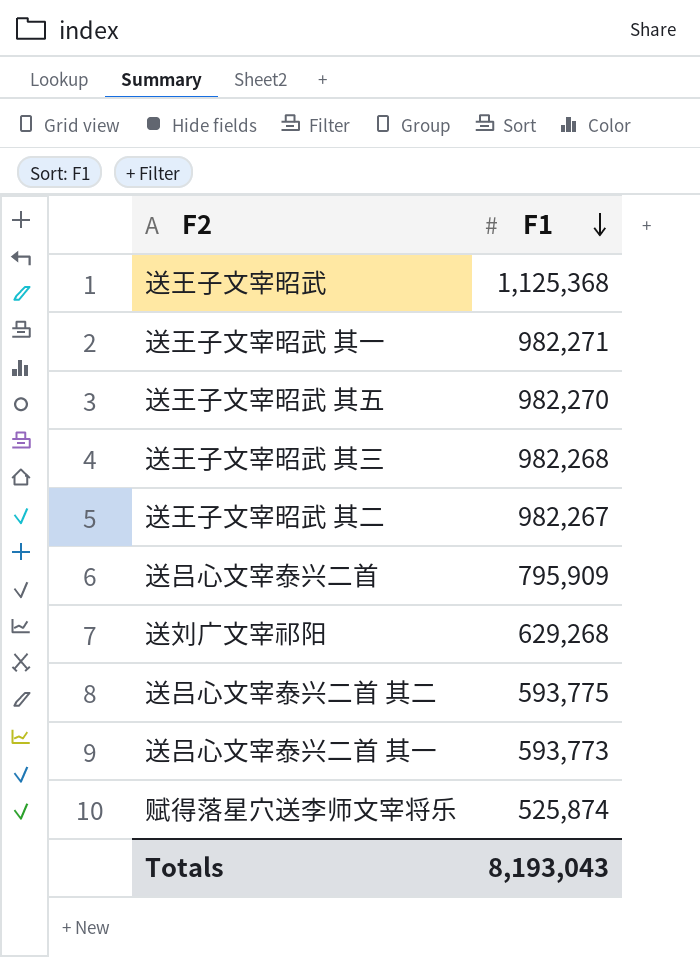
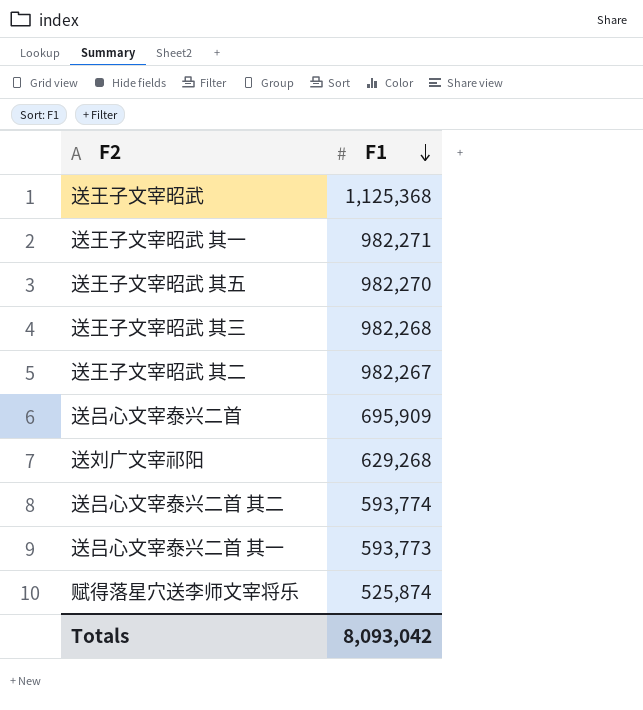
送吕心文宰泰兴二首 | F1: 795,909 -> 695,909
送吕心文宰泰兴二首 其二 | F1: 593,775 -> 593,774
Totals | F1: 8,193,043 -> 8,093,042

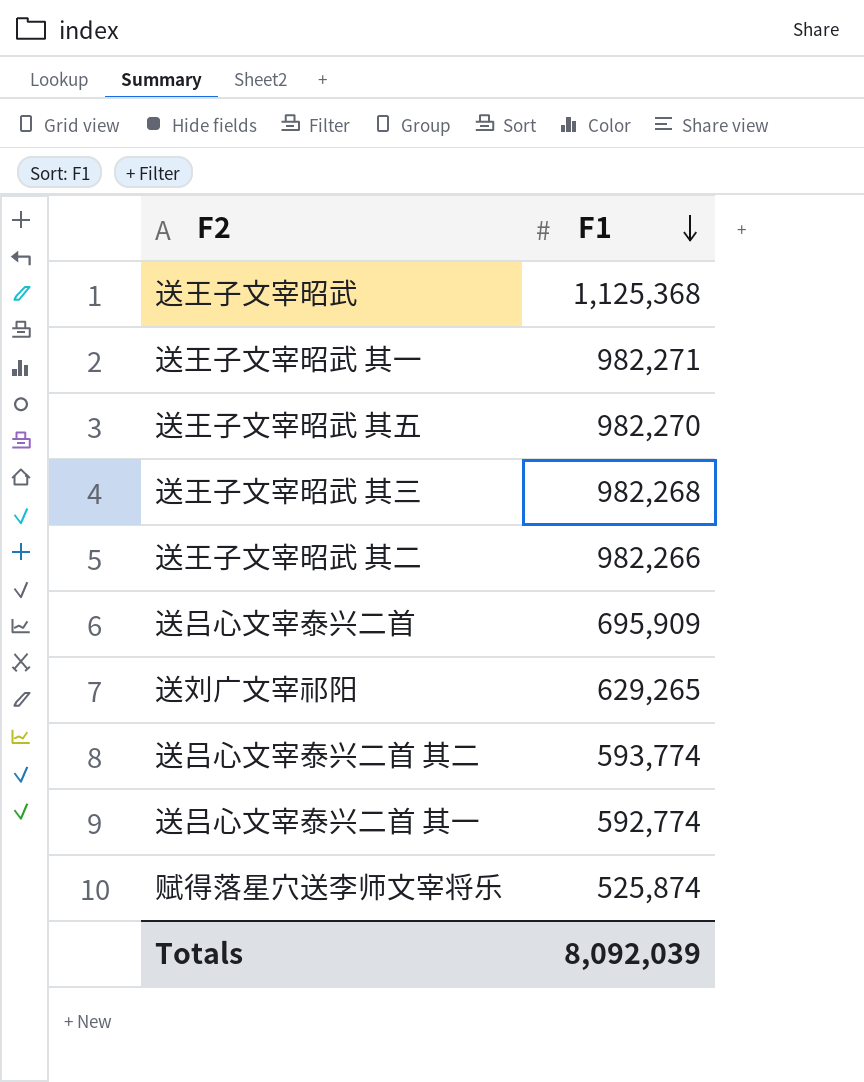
送王子文宰昭武 其二 | F1: 982,267 -> 982,266
送刘广文宰祁阳 | F1: 629,268 -> 629,265
送吕心文宰泰兴二首 其一 | F1: 593,773 -> 592,774
Totals | F1: 8,093,042 -> 8,092,039

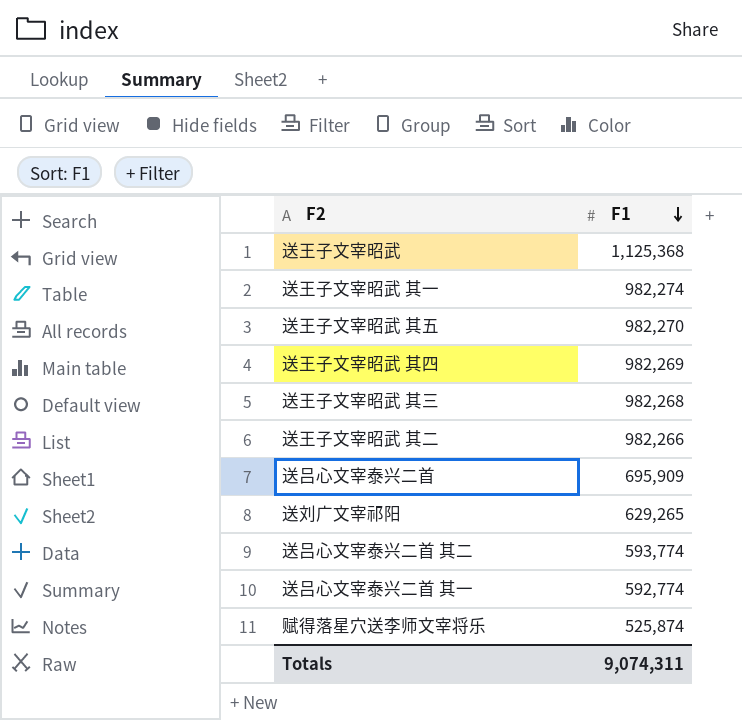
送王子文宰昭武 其一 | F1: 982,271 -> 982,274
row 送王子文宰昭武 其四: none -> 982,269
Totals | F1: 8,092,039 -> 9,074,311

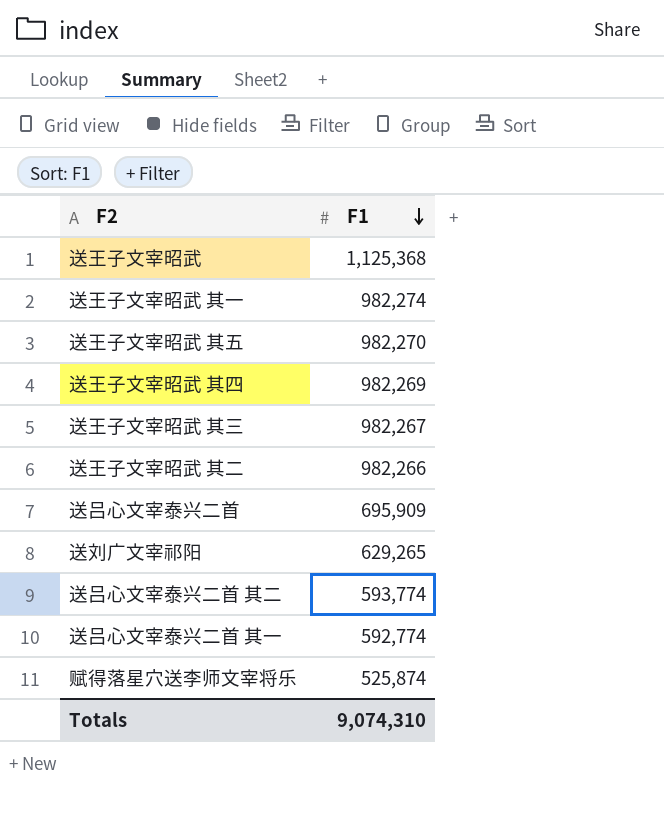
送王子文宰昭武 其三 | F1: 982,268 -> 982,267
Totals | F1: 9,074,311 -> 9,074,310

